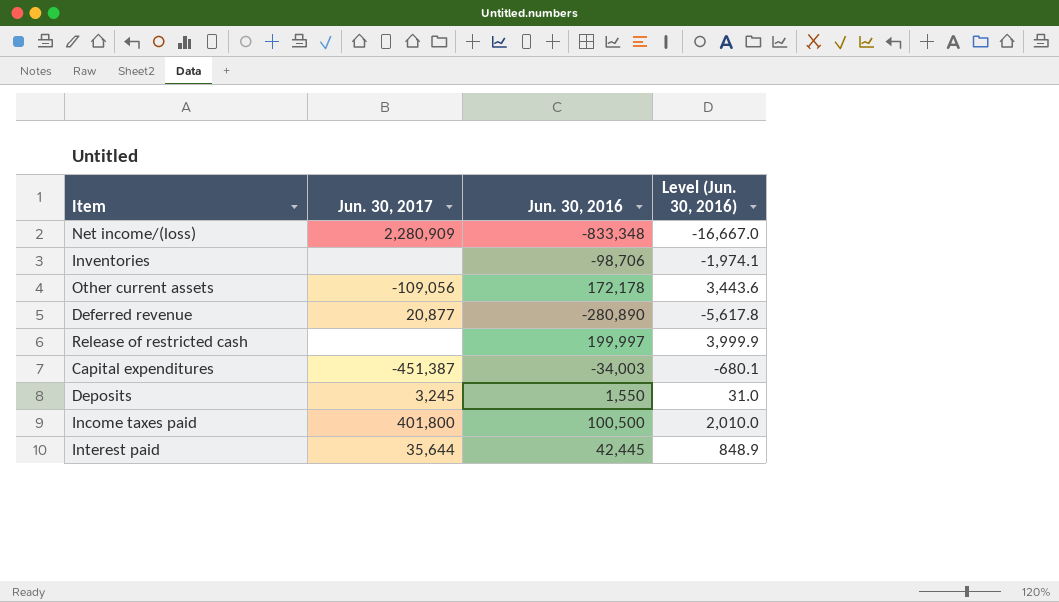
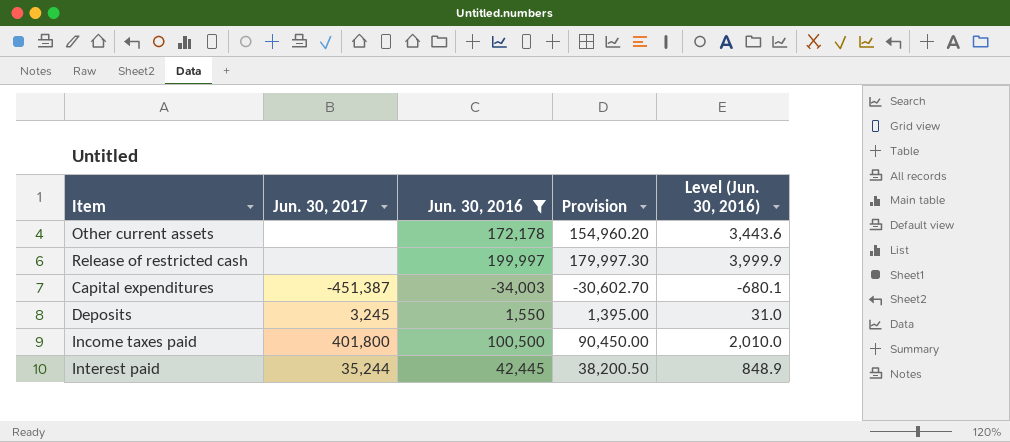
filter: none -> Jun. 30, 2016 >= -34,003
column Provision | formula: none -> [Jun. 30, 2016] * 0.9
Other current assets | Jun. 30, 2017: -109,056 -> none
Interest paid | Jun. 30, 2017: 35,644 -> 35,244

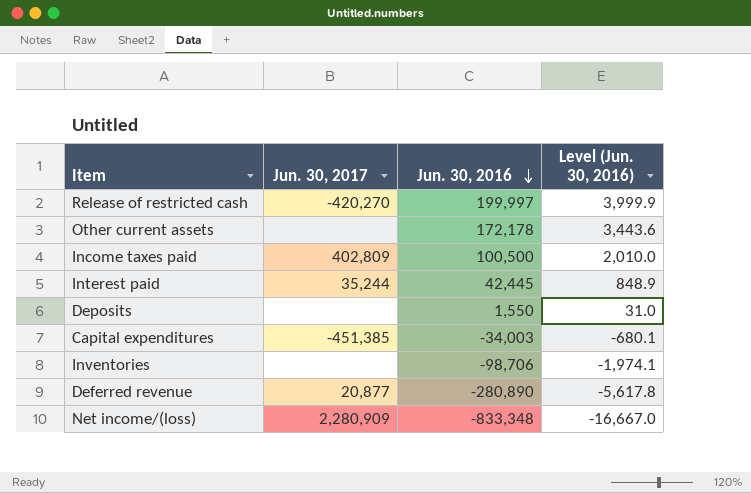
filter: Jun. 30, 2016 >= -34,003 -> none
row order: none -> Jun. 30, 2016 descending
column Provision | formula: [Jun. 30, 2016] * 0.9 -> none
Release of restricted cash | Jun. 30, 2017: none -> -420,270
Income taxes paid | Jun. 30, 2017: 401,800 -> 402,809
Deposits | Jun. 30, 2017: 3,245 -> none
Capital expenditures | Jun. 30, 2017: -451,387 -> -451,385

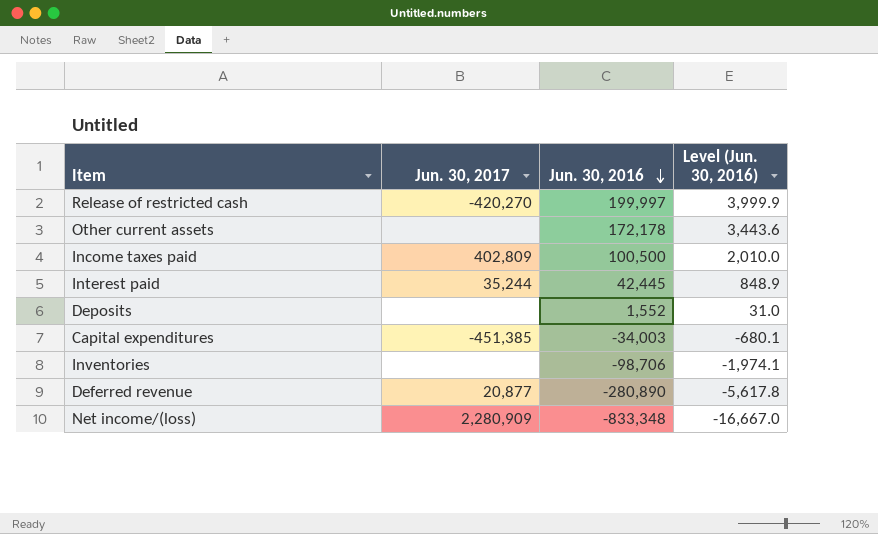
Deposits | Jun. 30, 2016: 1,550 -> 1,552

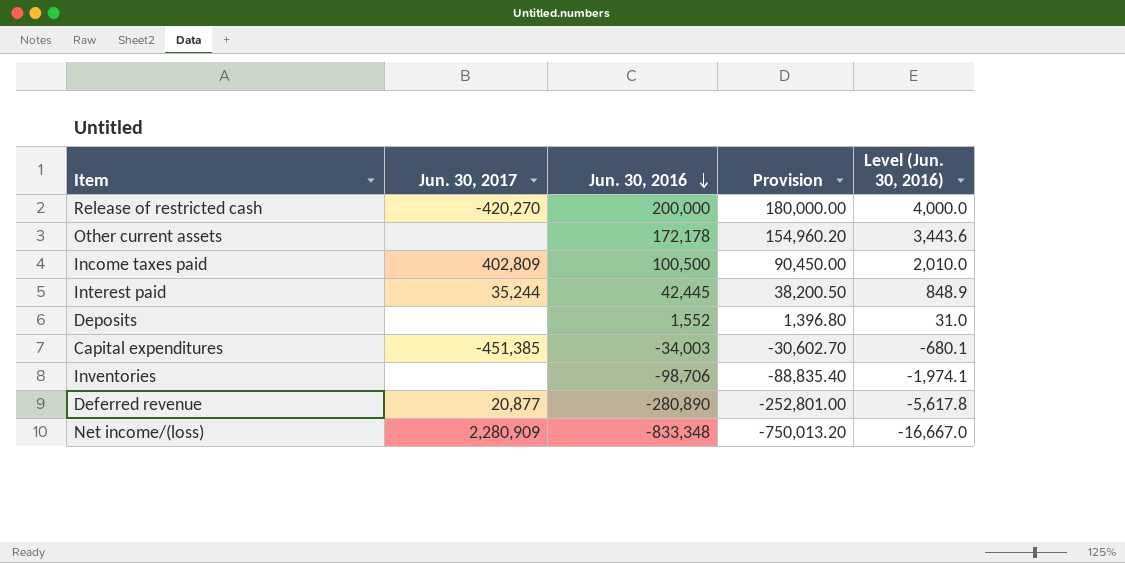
column Provision | formula: none -> [Jun. 30, 2016] * 0.9
Release of restricted cash | Jun. 30, 2016: 199,997 -> 200,000
Release of restricted cash | Level (Jun. 30, 2016): 3,999.9 -> 4,000.0

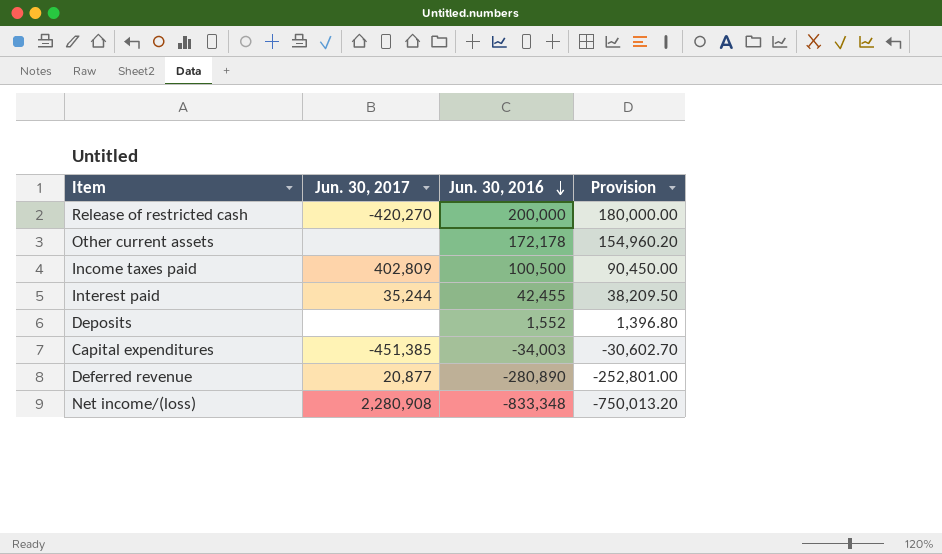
column Level (Jun. 30, 2016) | formula: [Jun. 30, 2016] * 0.02 -> none
row Inventories: none | -98,706 | -88,835.40 | -1,974.1 -> none
Interest paid | Jun. 30, 2016: 42,445 -> 42,455
Interest paid | Provision: 38,200.50 -> 38,209.50
Net income/(loss) | Jun. 30, 2017: 2,280,909 -> 2,280,908

